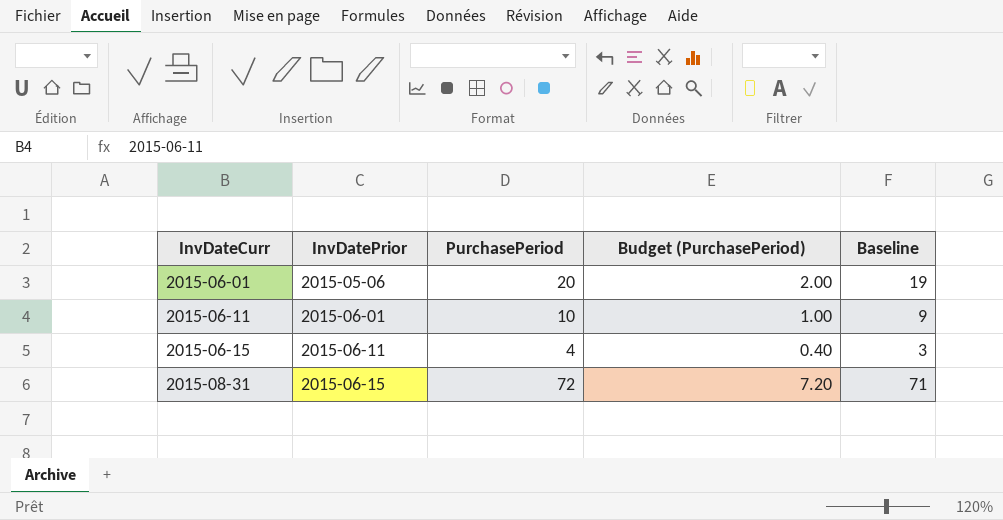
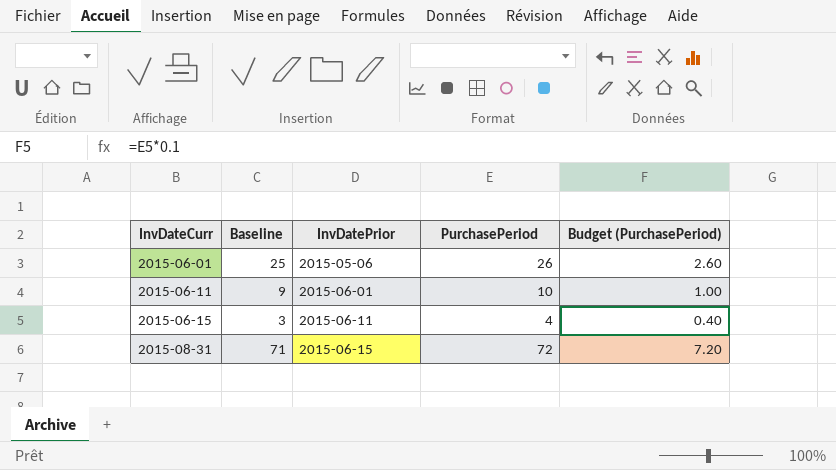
column Baseline | position: 5 -> 2
2015-06-01 | Baseline: 19 -> 25
2015-06-01 | PurchasePeriod: 20 -> 26
2015-06-01 | Budget (PurchasePeriod): 2.00 -> 2.60

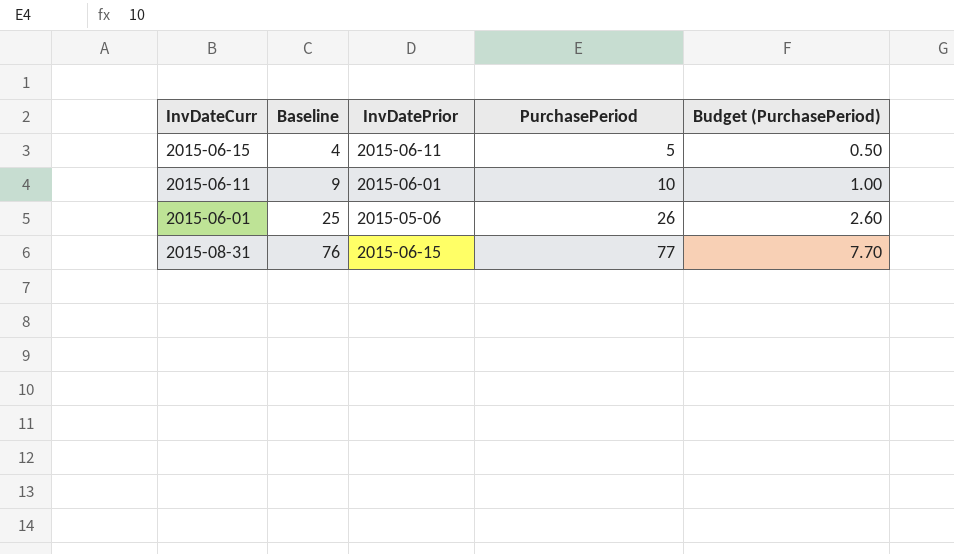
row order: InvDateCurr ascending -> Baseline ascending
2015-06-15 | Baseline: 3 -> 4
2015-06-15 | PurchasePeriod: 4 -> 5
2015-06-15 | Budget (PurchasePeriod): 0.40 -> 0.50
2015-08-31 | Baseline: 71 -> 76
2015-08-31 | PurchasePeriod: 72 -> 77
2015-08-31 | Budget (PurchasePeriod): 7.20 -> 7.70

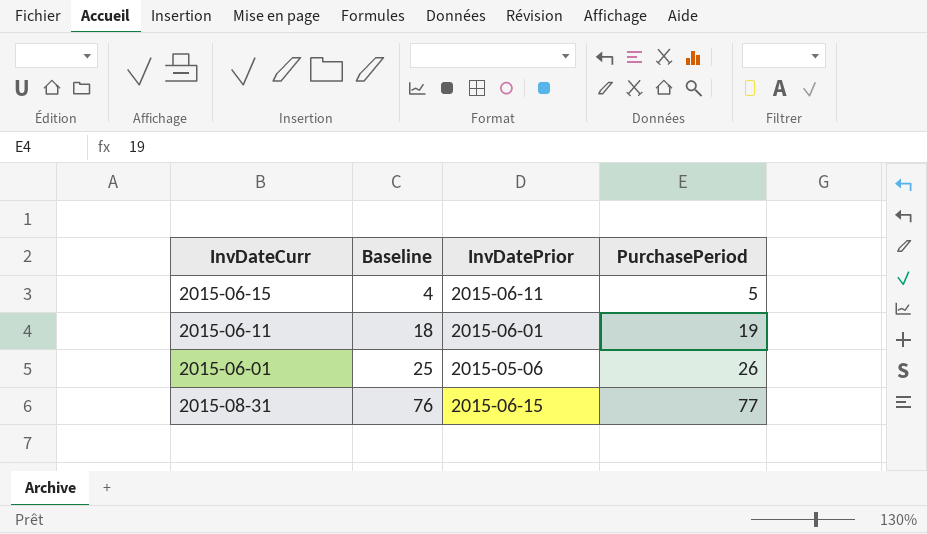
column Budget (PurchasePeriod) | formula: [PurchasePeriod] * 0.1 -> none
2015-06-11 | Baseline: 9 -> 18
2015-06-11 | PurchasePeriod: 10 -> 19

